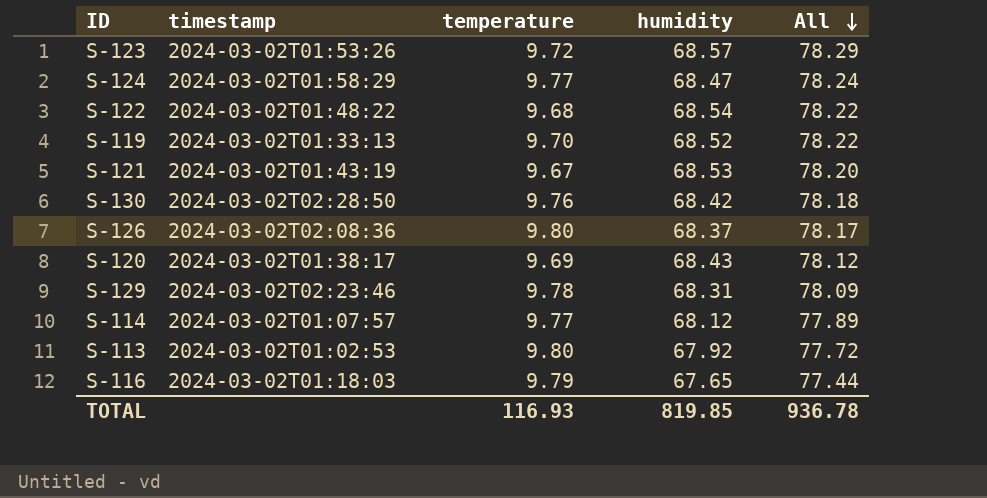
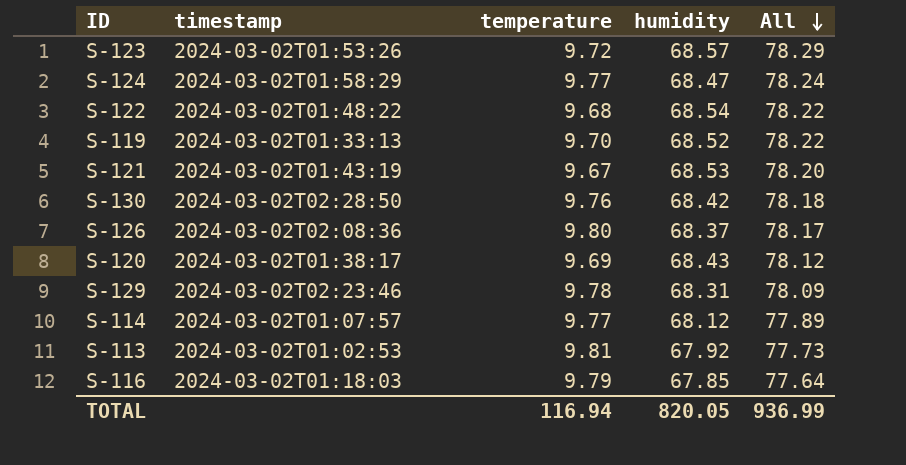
S-113 | temperature: 9.80 -> 9.81
S-113 | All: 77.72 -> 77.73
S-116 | humidity: 67.65 -> 67.85
S-116 | All: 77.44 -> 77.64
TOTAL | temperature: 116.93 -> 116.94
TOTAL | humidity: 819.85 -> 820.05
TOTAL | All: 936.78 -> 936.99

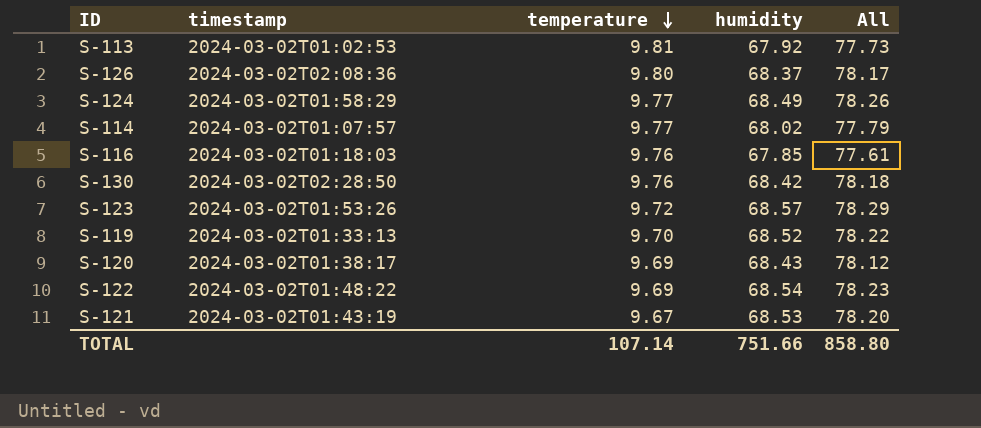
row order: All descending -> temperature descending
row S-129: 2024-03-02T02:23:46 | 9.78 | 68.31 | 78.09 -> none
S-124 | humidity: 68.47 -> 68.49
S-124 | All: 78.24 -> 78.26
S-114 | humidity: 68.12 -> 68.02
S-114 | All: 77.89 -> 77.79
S-116 | temperature: 9.79 -> 9.76
S-116 | All: 77.64 -> 77.61
S-122 | temperature: 9.68 -> 9.69
S-122 | All: 78.22 -> 78.23
TOTAL | temperature: 116.94 -> 107.14
TOTAL | humidity: 820.05 -> 751.66
TOTAL | All: 936.99 -> 858.80

